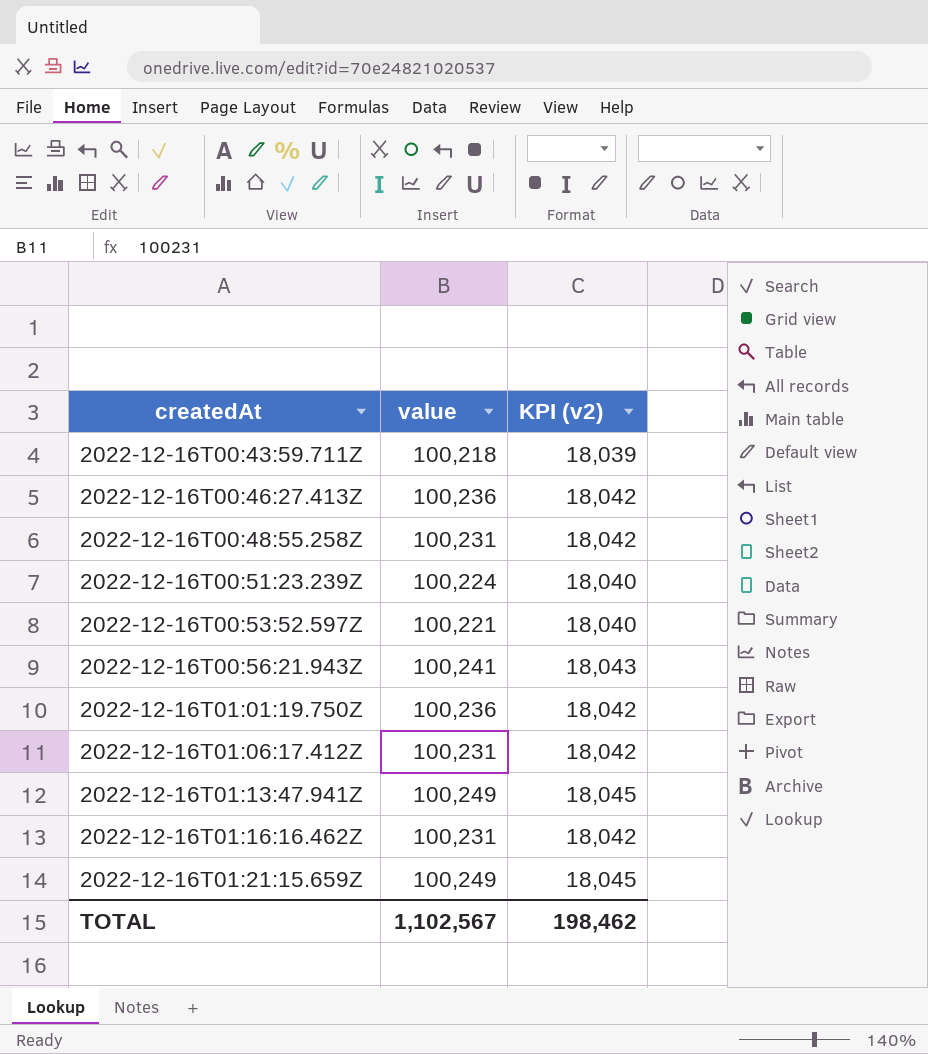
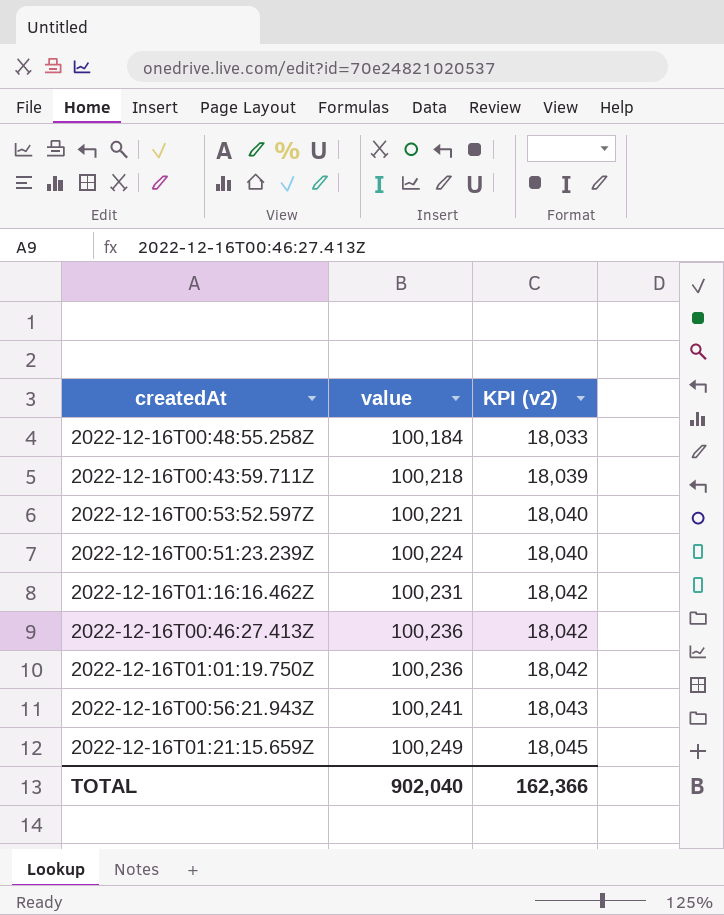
row order: createdAt ascending -> value ascending
row 2022-12-16T01:06:17.412Z: 100,231 | 18,042 -> none
row 2022-12-16T01:13:47.941Z: 100,249 | 18,045 -> none
2022-12-16T00:48:55.258Z | value: 100,231 -> 100,184
2022-12-16T00:48:55.258Z | KPI (v2): 18,042 -> 18,033
TOTAL | value: 1,102,567 -> 902,040
TOTAL | KPI (v2): 198,462 -> 162,366

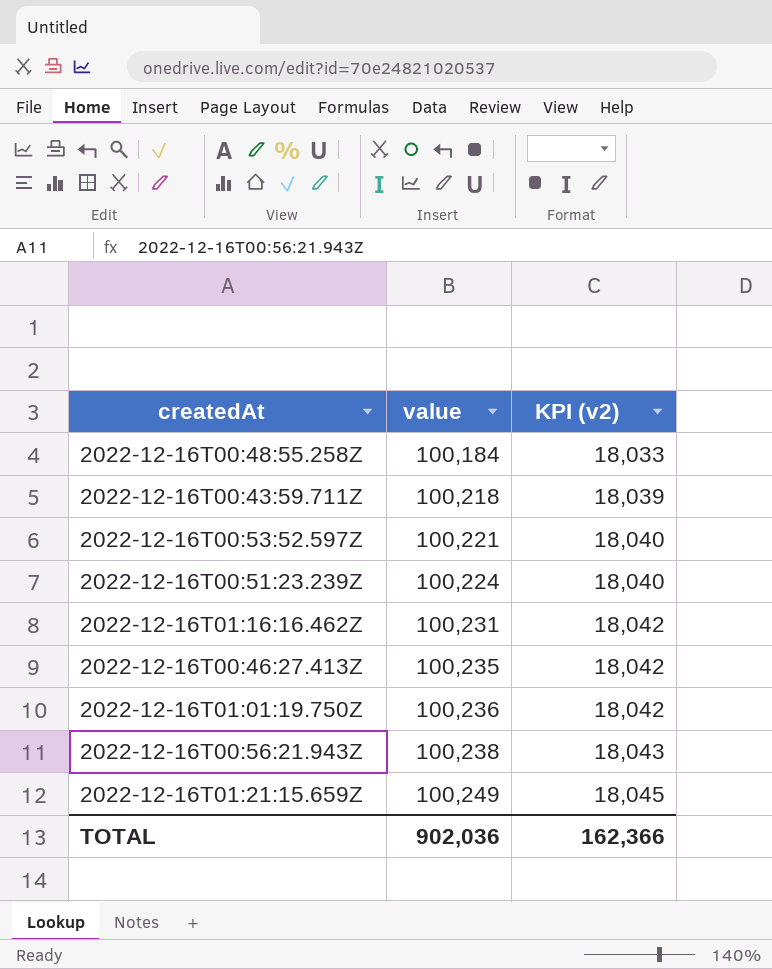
2022-12-16T00:46:27.413Z | value: 100,236 -> 100,235
2022-12-16T00:56:21.943Z | value: 100,241 -> 100,238
TOTAL | value: 902,040 -> 902,036

